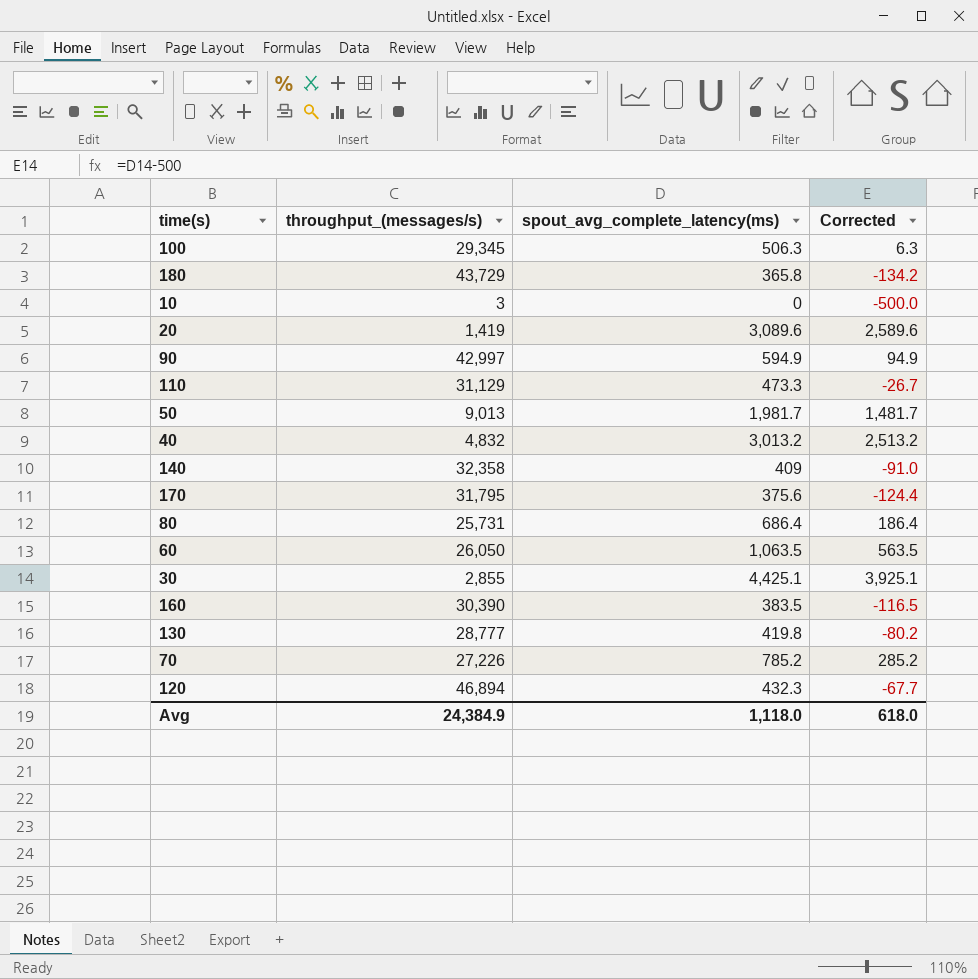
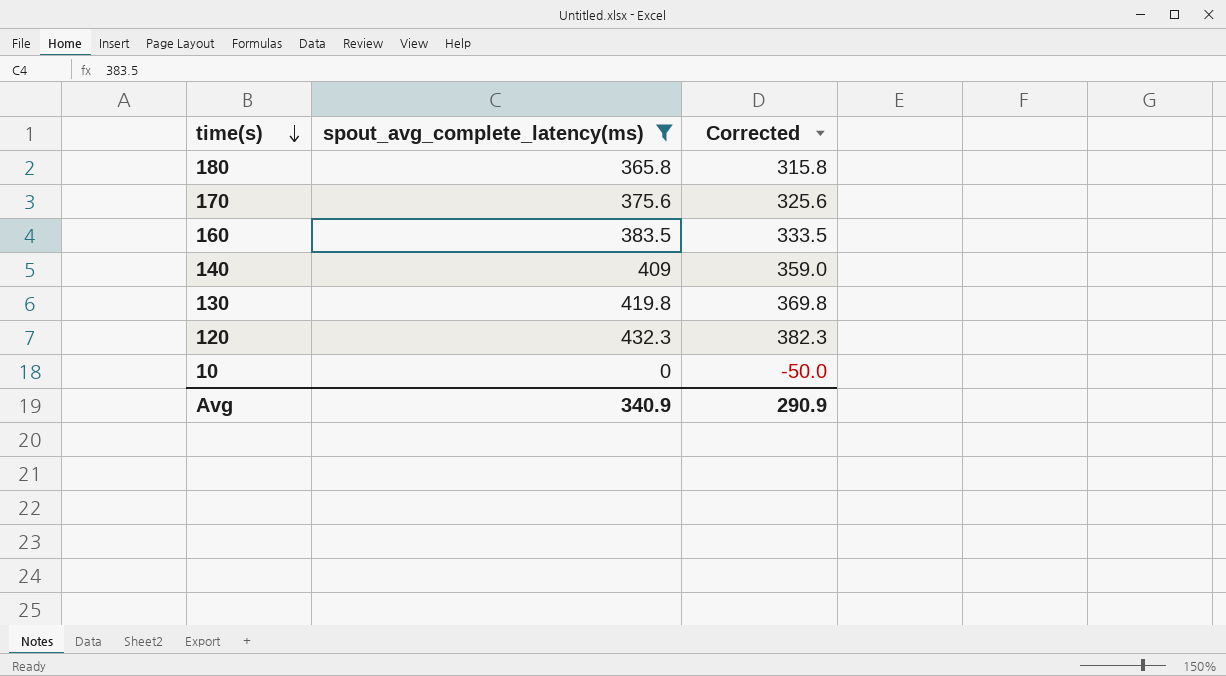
filter: none -> spout_avg_complete_latency(ms) <= 432.3
row order: none -> time(s) descending
column throughput_(messages/s) | position: 2 -> none
column Corrected | formula: [spout_avg_complete_latency(ms)] - 500 -> [spout_avg_complete_latency(ms)] - 50
Avg | spout_avg_complete_latency(ms): 1,118.0 -> 340.9
Avg | Corrected: 618.0 -> 290.9

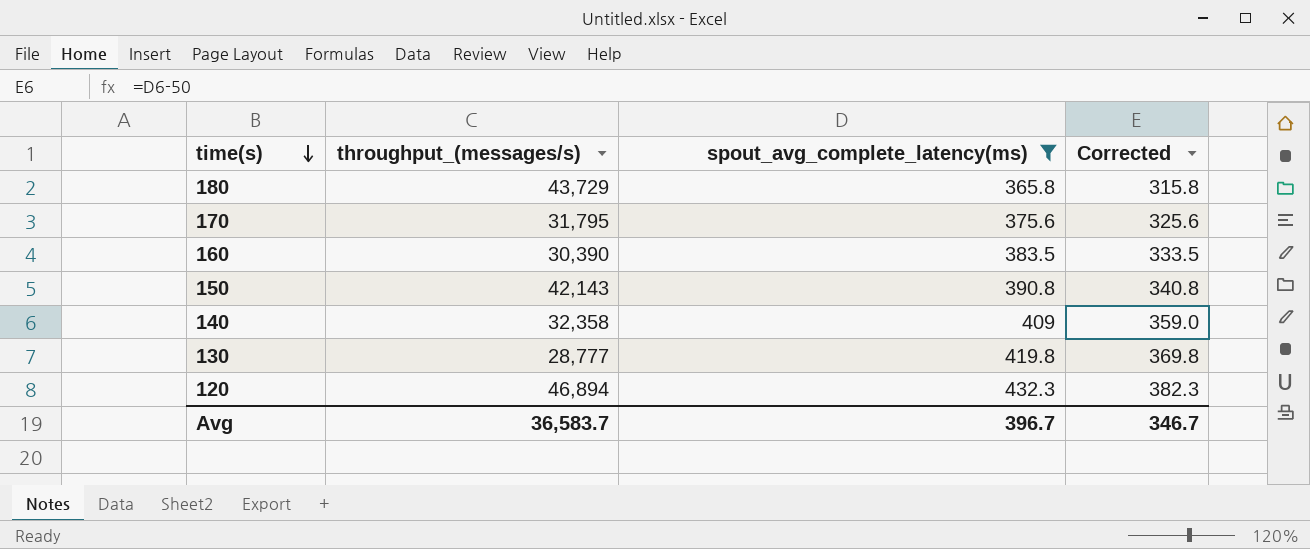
column throughput_(messages/s) | position: none -> 2
row 10: 0 | -50.0 -> none
row 150: none -> 42,143 | 390.8 | 340.8
Avg | spout_avg_complete_latency(ms): 340.9 -> 396.7
Avg | Corrected: 290.9 -> 346.7

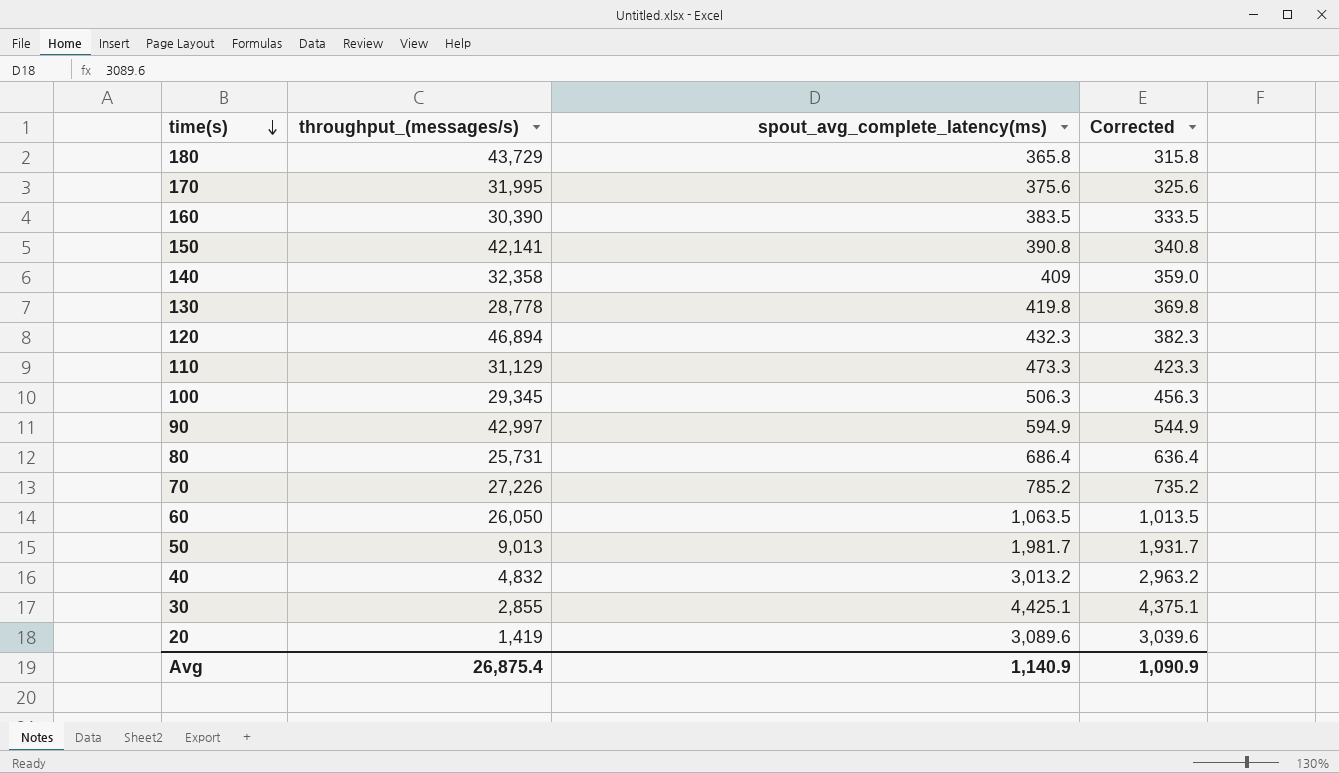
filter: spout_avg_complete_latency(ms) <= 432.3 -> none
170 | throughput_(messages/s): 31,795 -> 31,995
150 | throughput_(messages/s): 42,143 -> 42,141
130 | throughput_(messages/s): 28,777 -> 28,778
Avg | throughput_(messages/s): 36,583.7 -> 26,875.4
Avg | spout_avg_complete_latency(ms): 396.7 -> 1,140.9
Avg | Corrected: 346.7 -> 1,090.9

